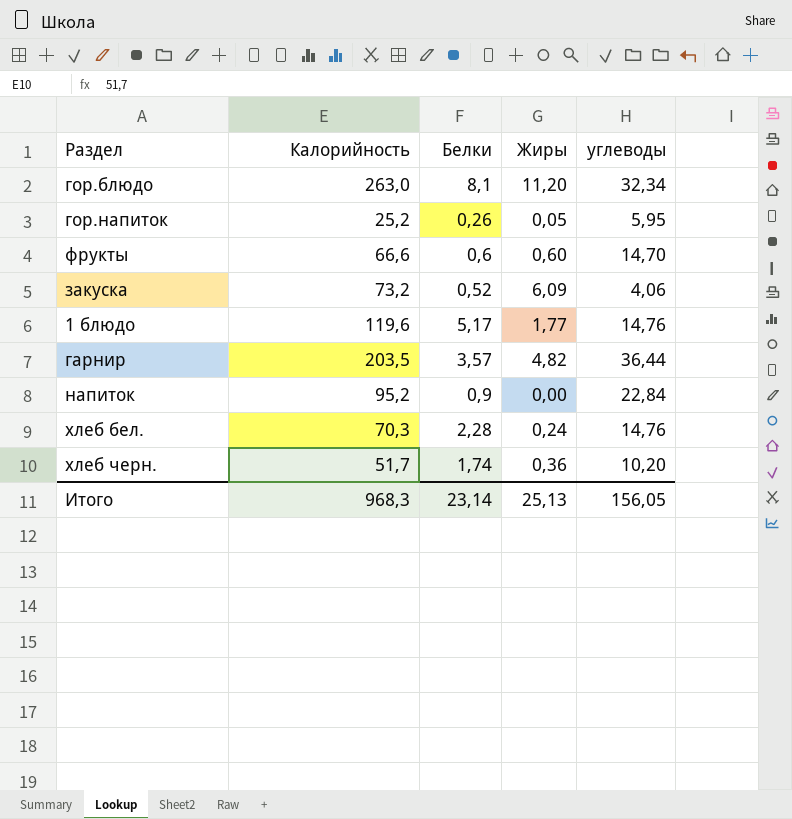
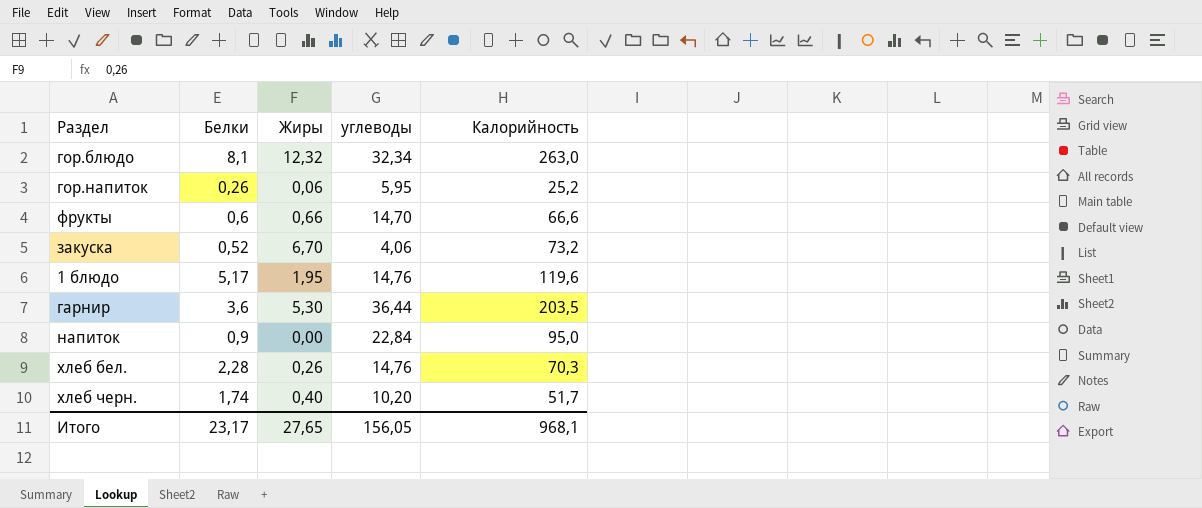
column Калорийность | position: 2 -> 5
гор.блюдо | Жиры: 11,20 -> 12,32
гор.напиток | Жиры: 0,05 -> 0,06
фрукты | Жиры: 0,60 -> 0,66
закуска | Жиры: 6,09 -> 6,70
1 блюдо | Жиры: 1,77 -> 1,95
гарнир | Белки: 3,57 -> 3,6
гарнир | Жиры: 4,82 -> 5,30
напиток | Калорийность: 95,2 -> 95,0
хлеб бел. | Жиры: 0,24 -> 0,26
хлеб черн. | Жиры: 0,36 -> 0,40
Итого | Белки: 23,14 -> 23,17
Итого | Жиры: 25,13 -> 27,65
Итого | Калорийность: 968,3 -> 968,1

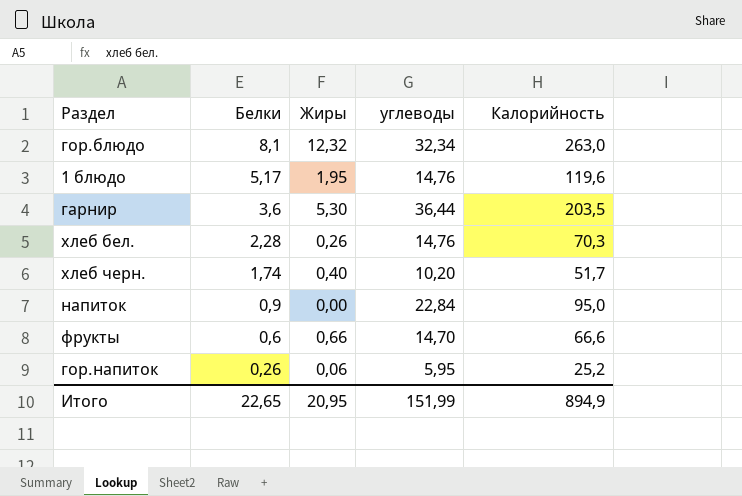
row order: none -> Белки descending
row закуска: 0,52 | 6,70 | 4,06 | 73,2 -> none
Итого | Белки: 23,17 -> 22,65
Итого | Жиры: 27,65 -> 20,95
Итого | углеводы: 156,05 -> 151,99
Итого | Калорийность: 968,1 -> 894,9

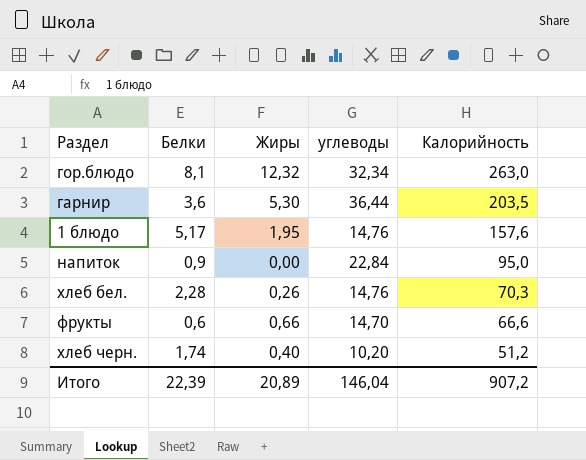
row order: Белки descending -> Калорийность descending
row гор.напиток: 0,26 | 0,06 | 5,95 | 25,2 -> none
1 блюдо | Калорийность: 119,6 -> 157,6
хлеб черн. | Калорийность: 51,7 -> 51,2
Итого | Белки: 22,65 -> 22,39
Итого | Жиры: 20,95 -> 20,89
Итого | углеводы: 151,99 -> 146,04
Итого | Калорийность: 894,9 -> 907,2

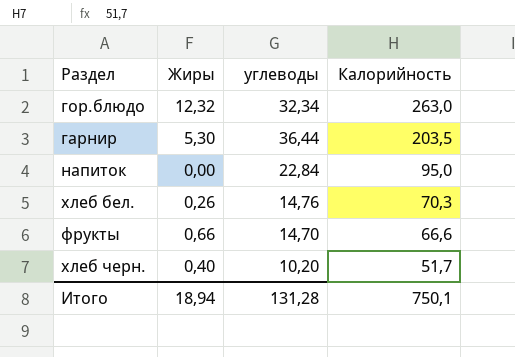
column Белки | position: 2 -> none
row 1 блюдо: 5,17 | 1,95 | 14,76 | 157,6 -> none
хлеб черн. | Калорийность: 51,2 -> 51,7
Итого | Жиры: 20,89 -> 18,94
Итого | углеводы: 146,04 -> 131,28
Итого | Калорийность: 907,2 -> 750,1

